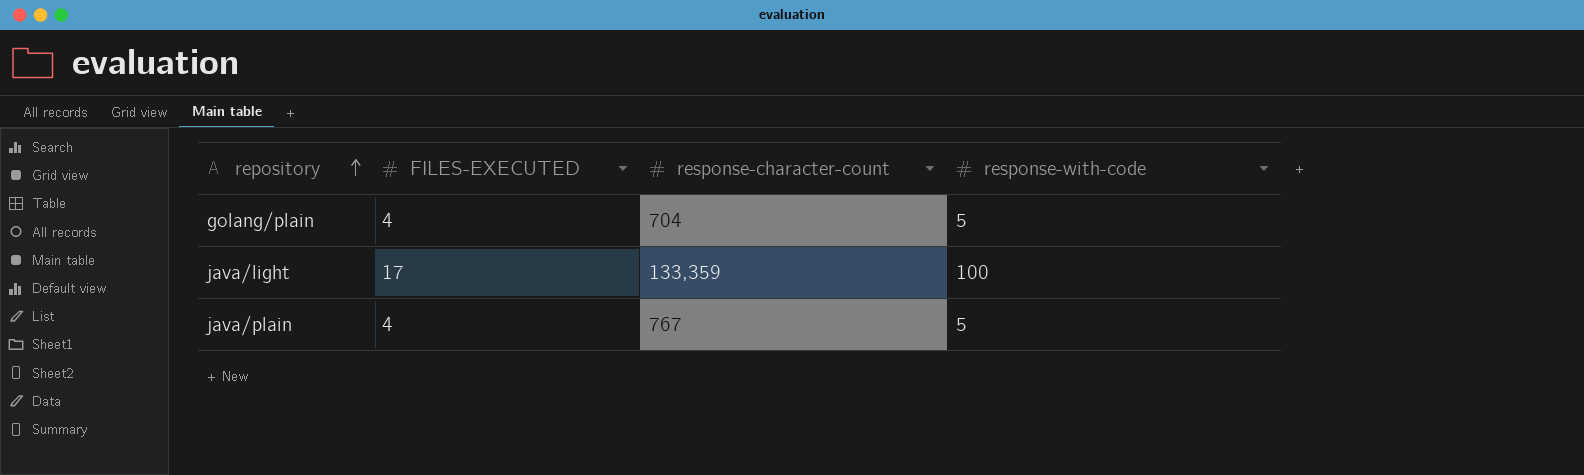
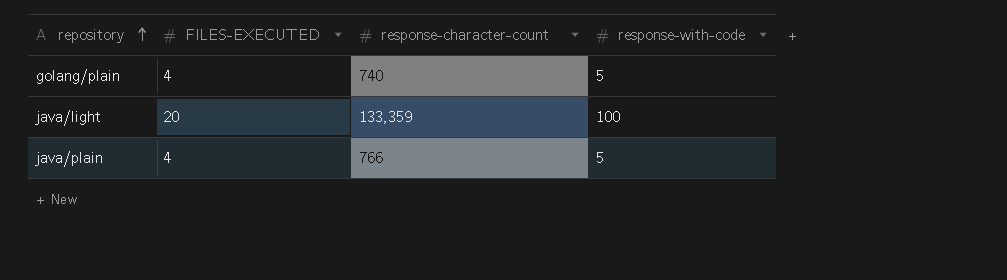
golang/plain | response-character-count: 704 -> 740
java/light | FILES-EXECUTED: 17 -> 20
java/plain | response-character-count: 767 -> 766

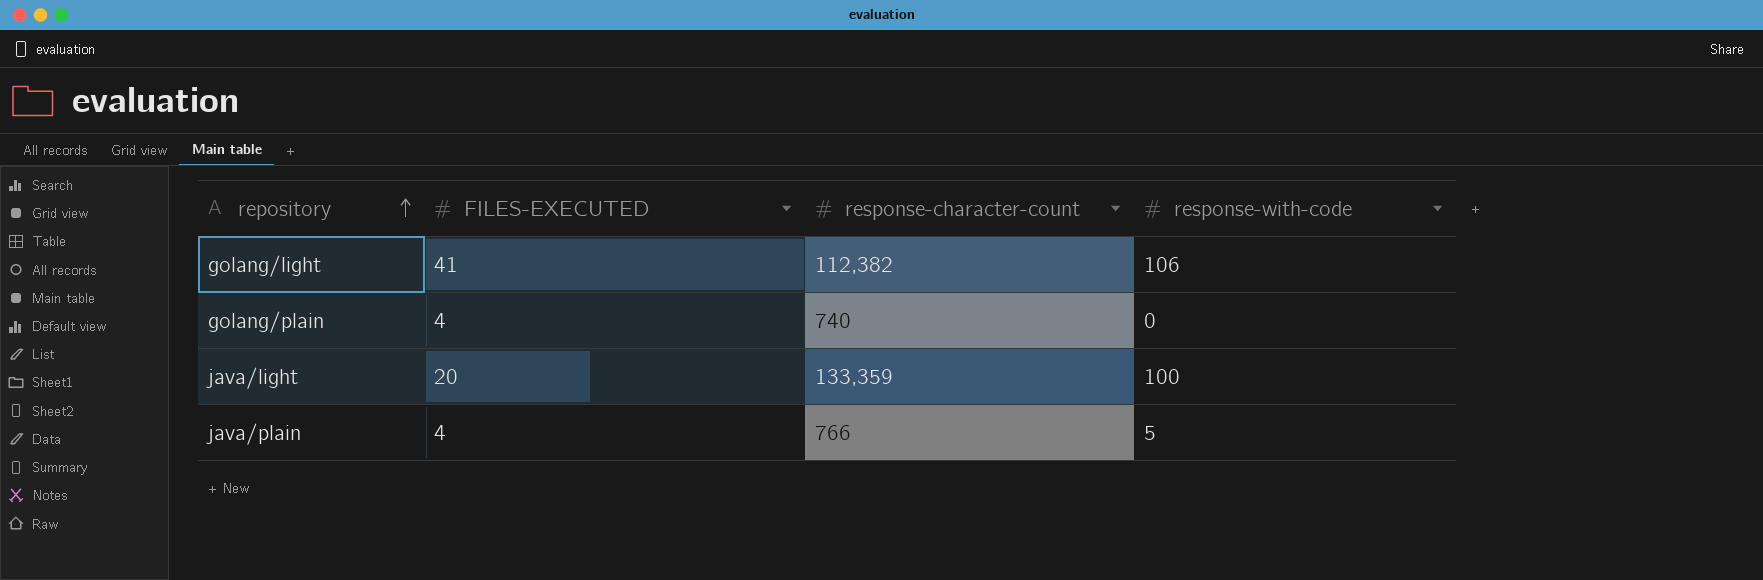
row golang/light: none -> 41 | 112,382 | 106
golang/plain | response-with-code: 5 -> 0

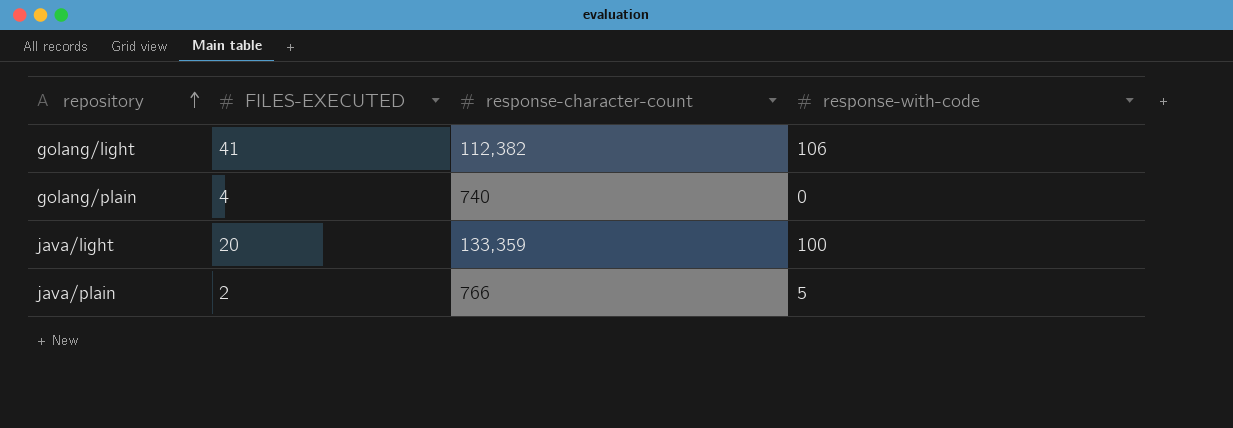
java/plain | FILES-EXECUTED: 4 -> 2

